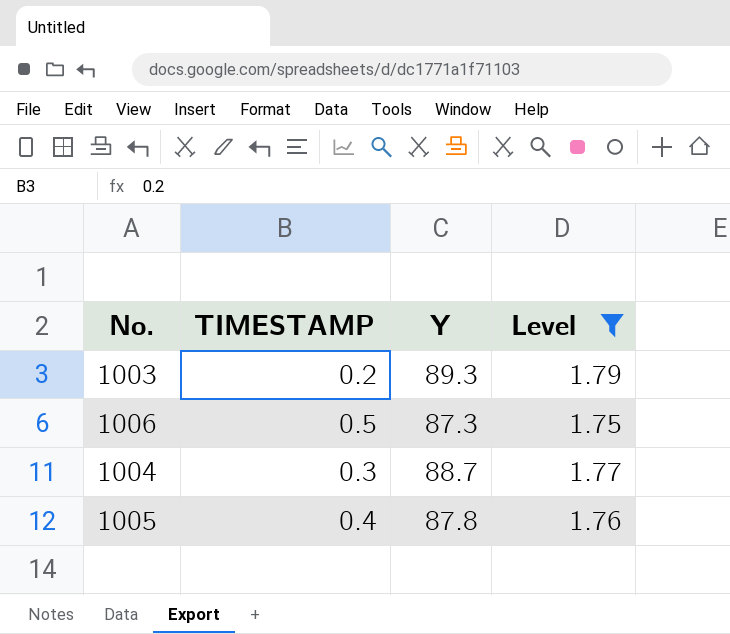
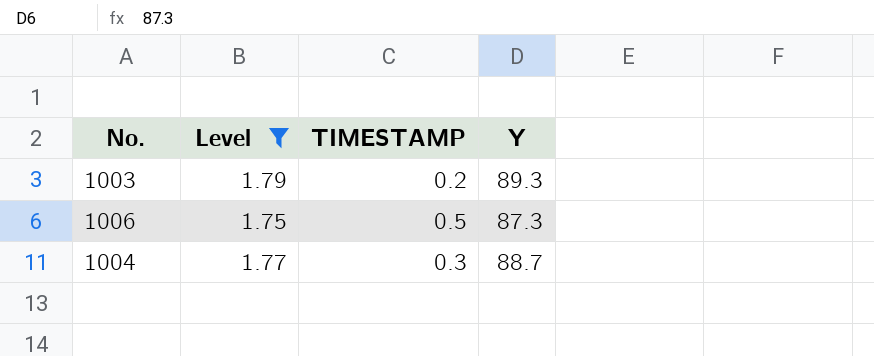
column Level | position: 4 -> 2
row 1005: 0.4 | 87.8 | 1.76 -> none

